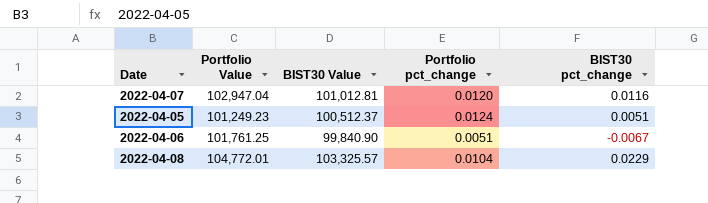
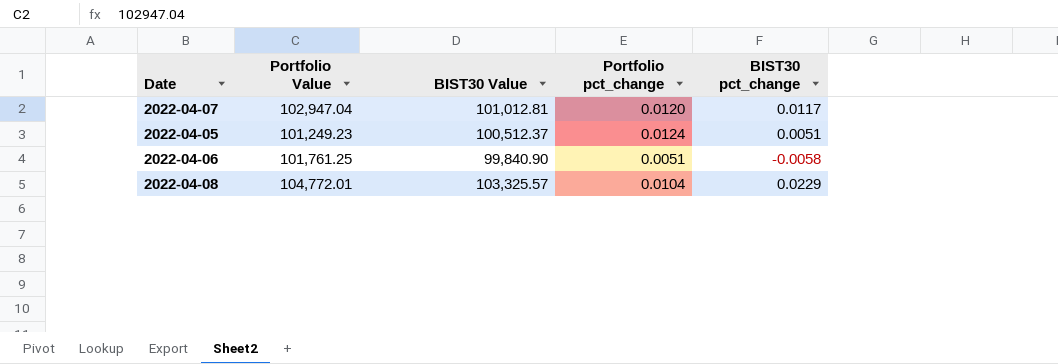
2022-04-07 | BIST30 pct_change: 0.0116 -> 0.0117
2022-04-06 | BIST30 pct_change: -0.0067 -> -0.0058

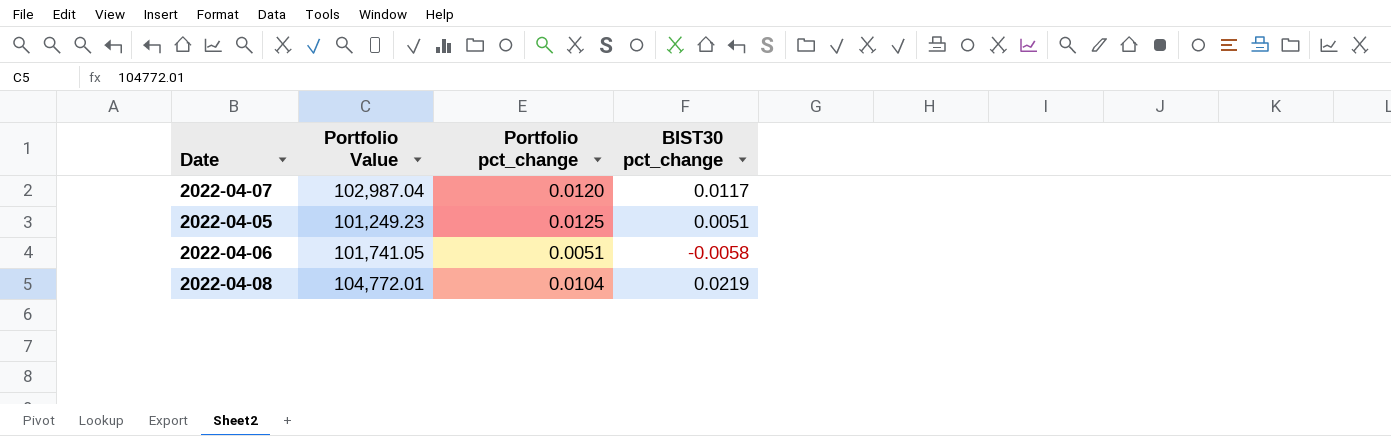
column BIST30 Value | position: 3 -> none
2022-04-07 | Portfolio Value: 102,947.04 -> 102,987.04
2022-04-05 | Portfolio pct_change: 0.0124 -> 0.0125
2022-04-06 | Portfolio Value: 101,761.25 -> 101,741.05
2022-04-08 | BIST30 pct_change: 0.0229 -> 0.0219

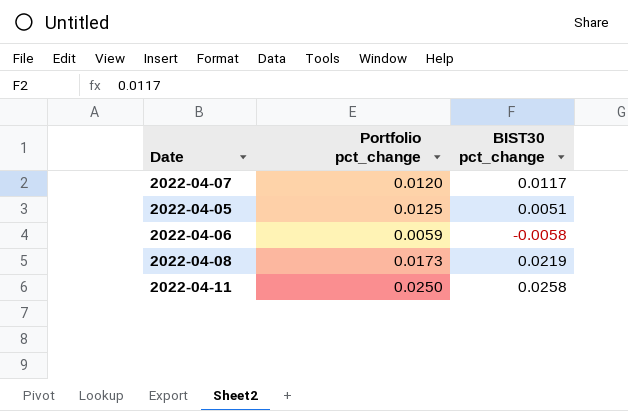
column Portfolio Value | position: 2 -> none
2022-04-06 | Portfolio pct_change: 0.0051 -> 0.0059
2022-04-08 | Portfolio pct_change: 0.0104 -> 0.0173
row 2022-04-11: none -> 0.0250 | 0.0258

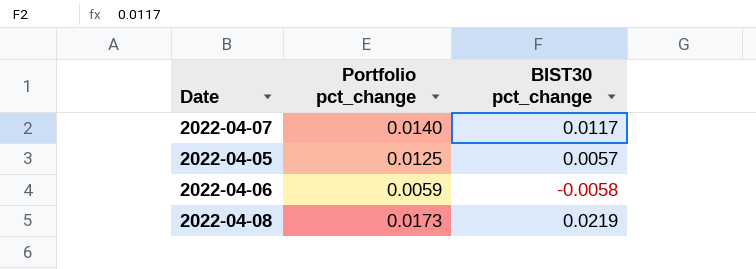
row 2022-04-11: 0.0250 | 0.0258 -> none
2022-04-07 | Portfolio pct_change: 0.0120 -> 0.0140
2022-04-05 | BIST30 pct_change: 0.0051 -> 0.0057

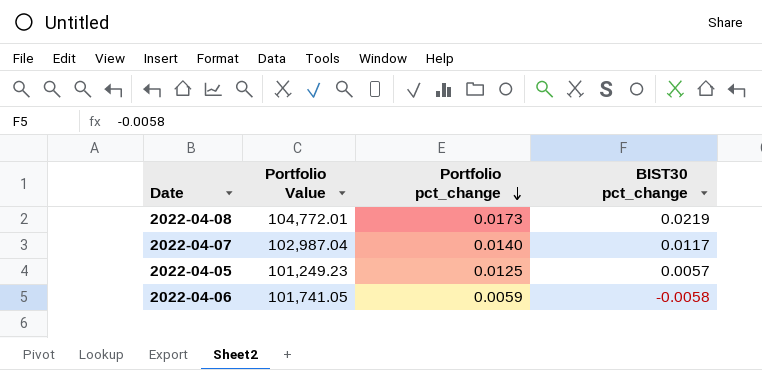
row order: none -> Portfolio pct_change descending
column Portfolio Value | position: none -> 2

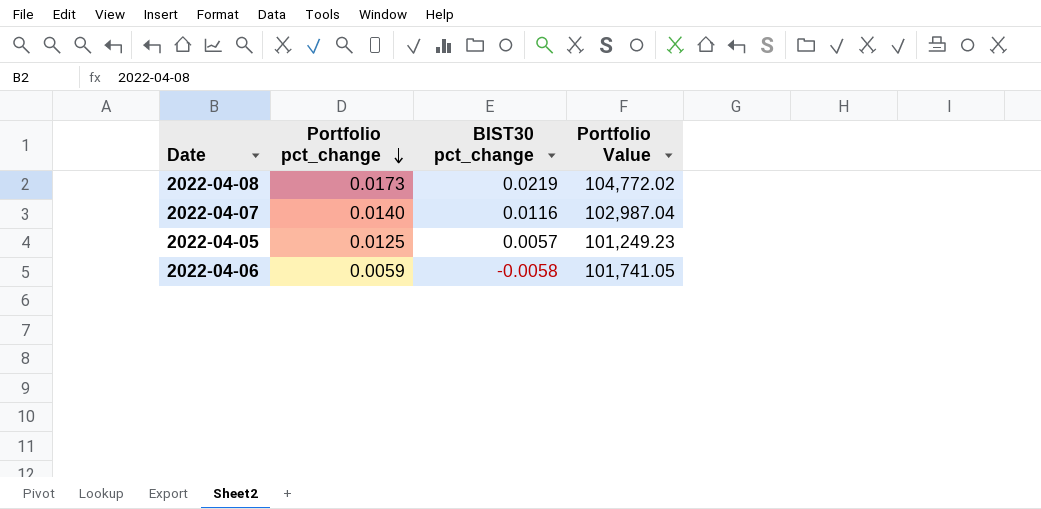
column Portfolio Value | position: 2 -> 4
2022-04-08 | Portfolio Value: 104,772.01 -> 104,772.02
2022-04-07 | BIST30 pct_change: 0.0117 -> 0.0116

